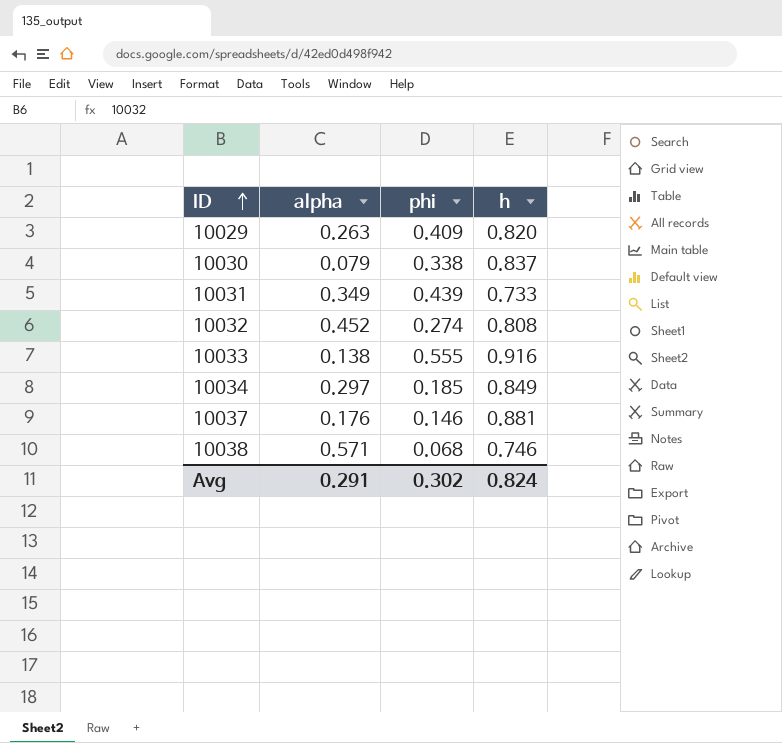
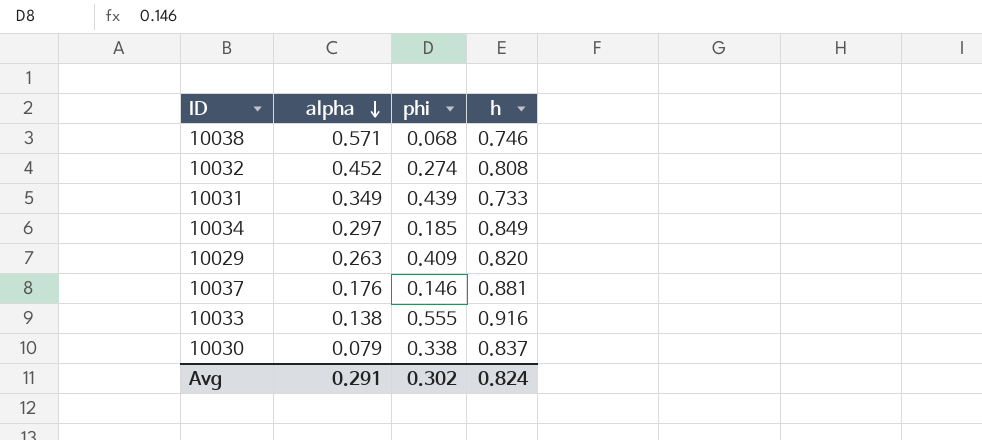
row order: ID ascending -> alpha descending

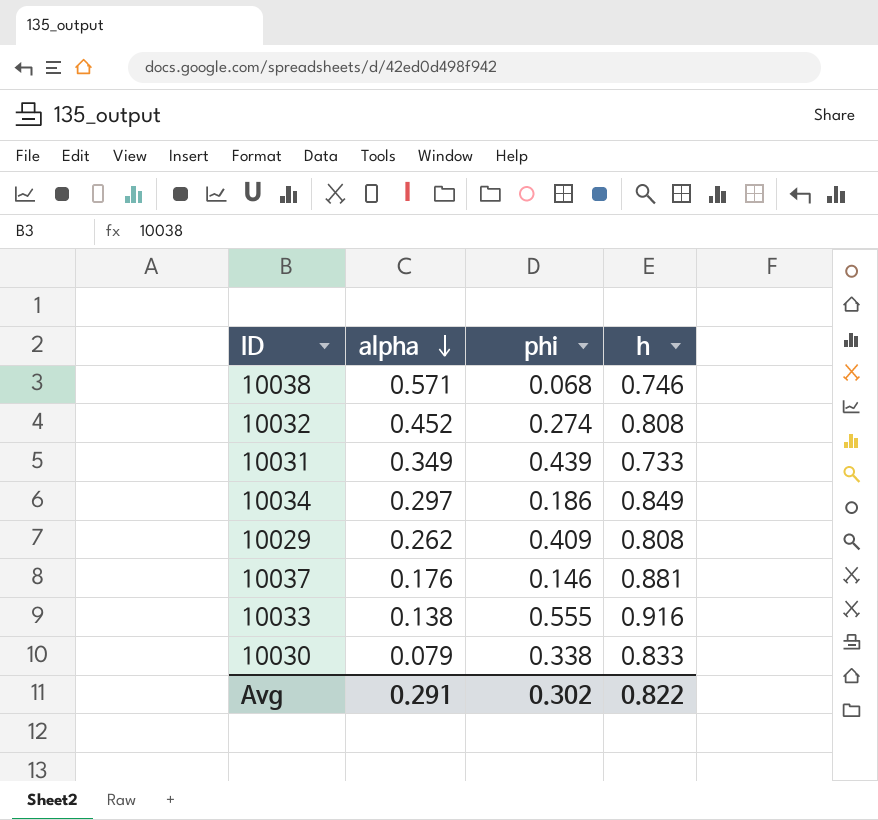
10034 | phi: 0.185 -> 0.186
10029 | alpha: 0.263 -> 0.262
10029 | h: 0.820 -> 0.808
10030 | h: 0.837 -> 0.833
Avg | h: 0.824 -> 0.822

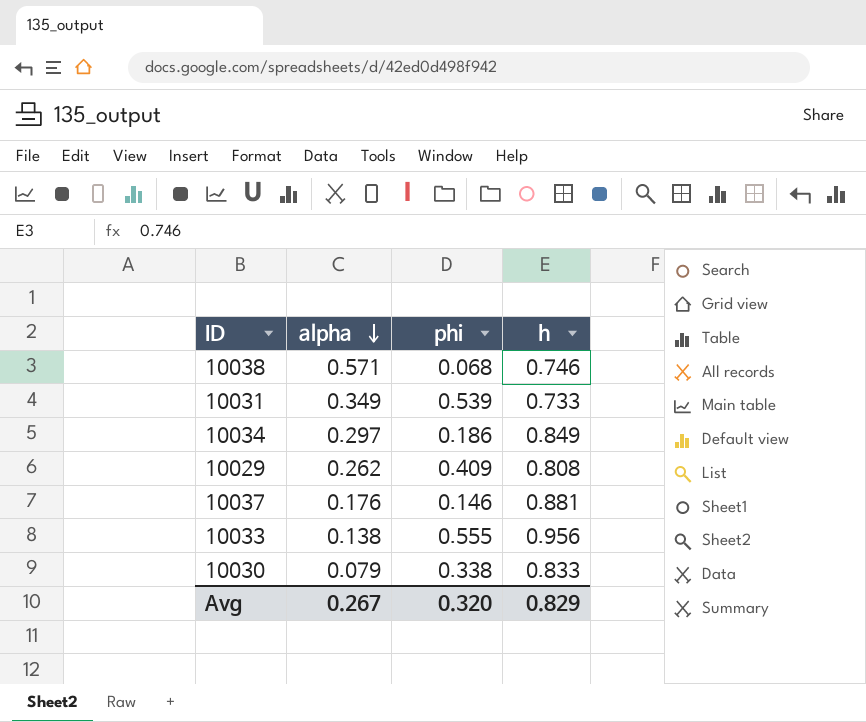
row 10032: 0.452 | 0.274 | 0.808 -> none
10031 | phi: 0.439 -> 0.539
10033 | h: 0.916 -> 0.956
Avg | alpha: 0.291 -> 0.267
Avg | phi: 0.302 -> 0.320
Avg | h: 0.822 -> 0.829

